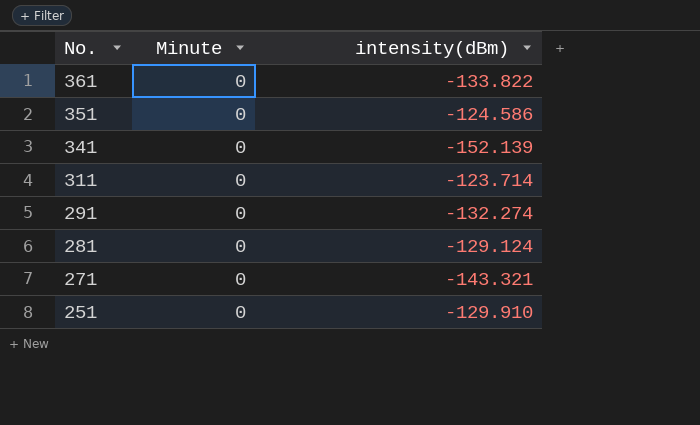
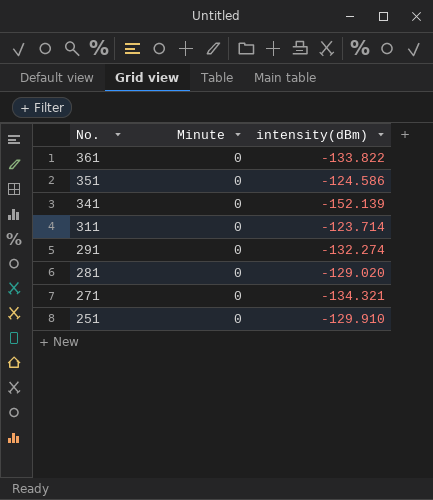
281 | intensity(dBm): -129.124 -> -129.020
271 | intensity(dBm): -143.321 -> -134.321

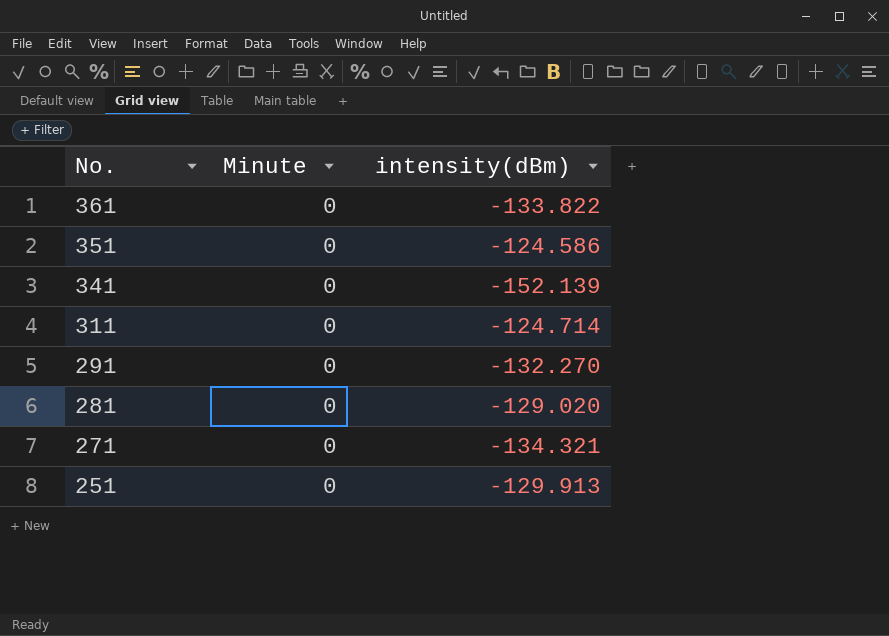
311 | intensity(dBm): -123.714 -> -124.714
291 | intensity(dBm): -132.274 -> -132.270
251 | intensity(dBm): -129.910 -> -129.913

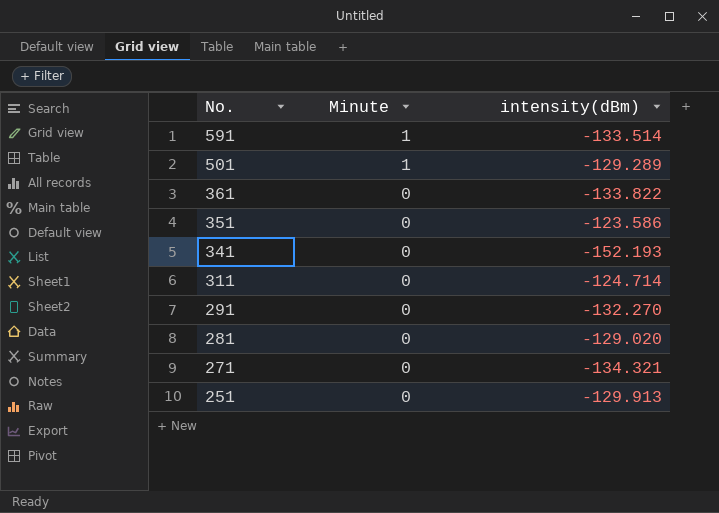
row 591: none -> 1 | -133.514
row 501: none -> 1 | -129.289
351 | intensity(dBm): -124.586 -> -123.586
341 | intensity(dBm): -152.139 -> -152.193

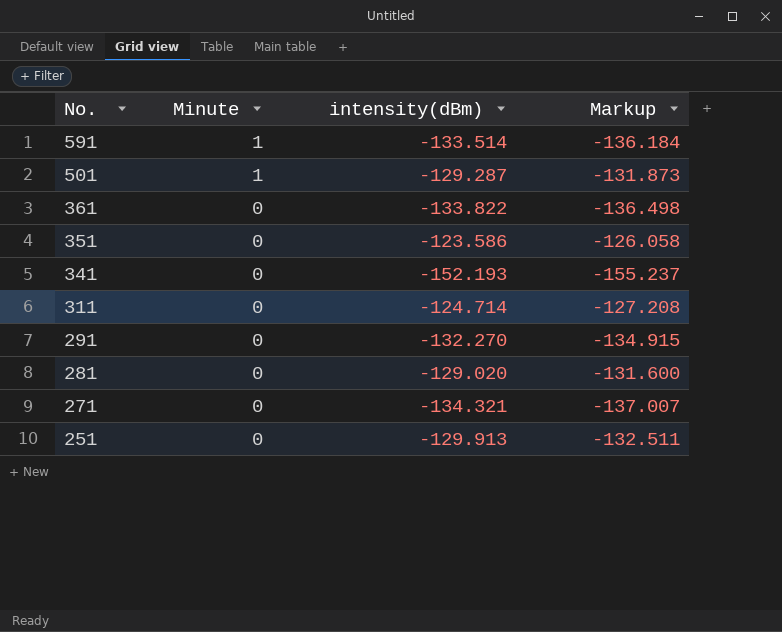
column Markup | formula: none -> [intensity(dBm)] * 1.02
501 | intensity(dBm): -129.289 -> -129.287

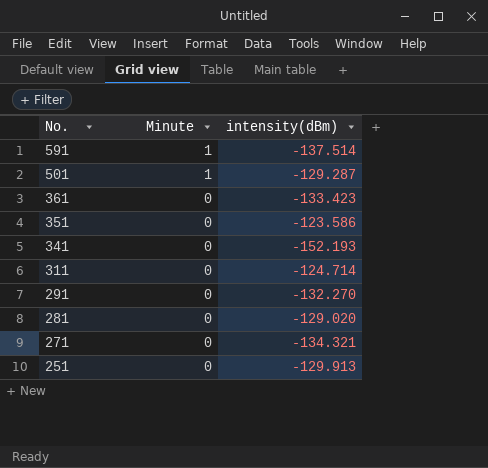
column Markup | formula: [intensity(dBm)] * 1.02 -> none
591 | intensity(dBm): -133.514 -> -137.514
361 | intensity(dBm): -133.822 -> -133.423

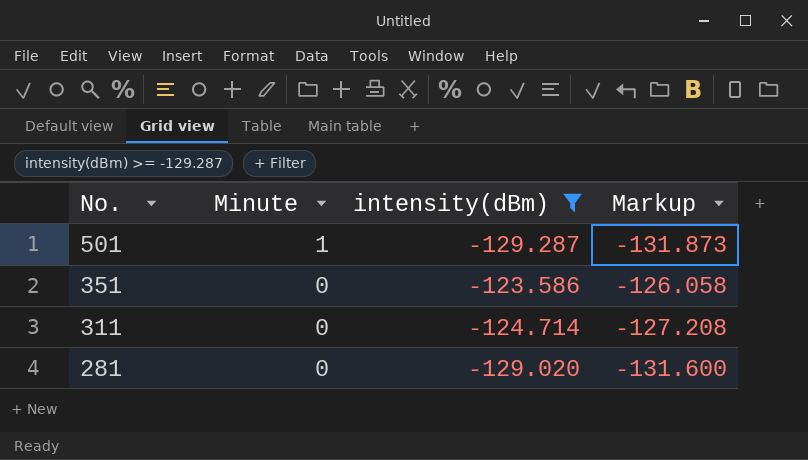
filter: none -> intensity(dBm) >= -129.287
column Markup | formula: none -> [intensity(dBm)] * 1.02

